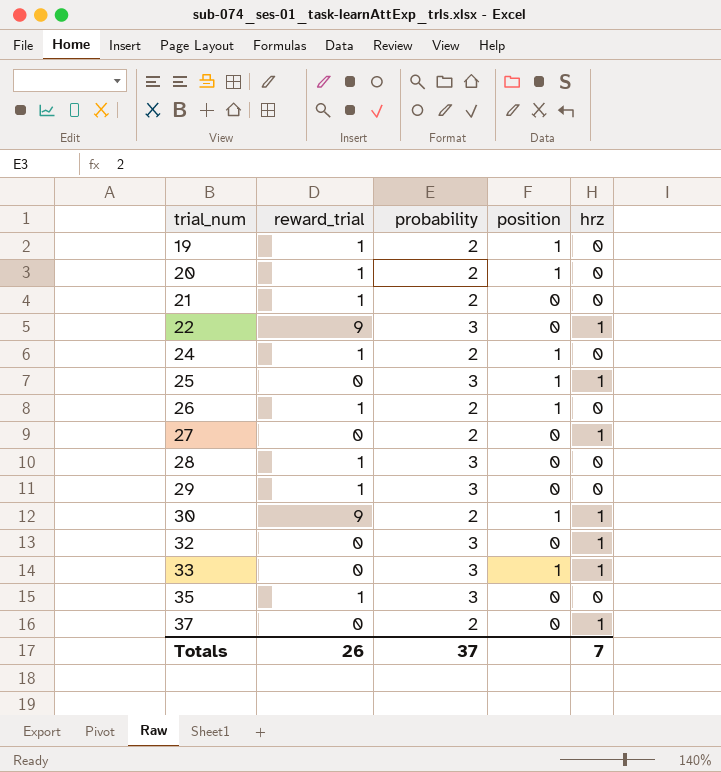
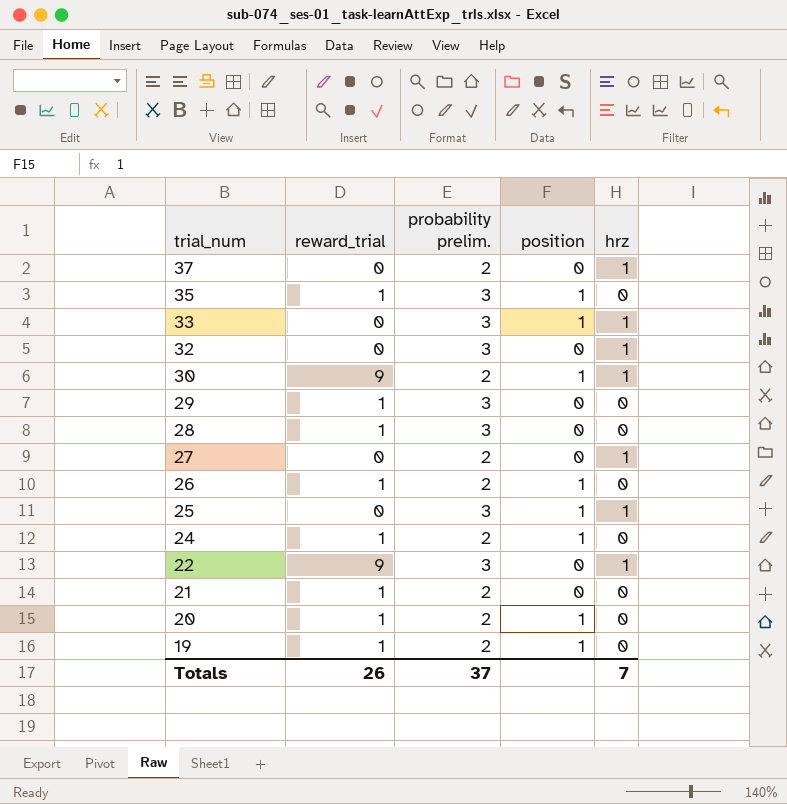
row order: trial_num ascending -> trial_num descending
column name: probability -> probability prelim.
35 | position: 0 -> 1

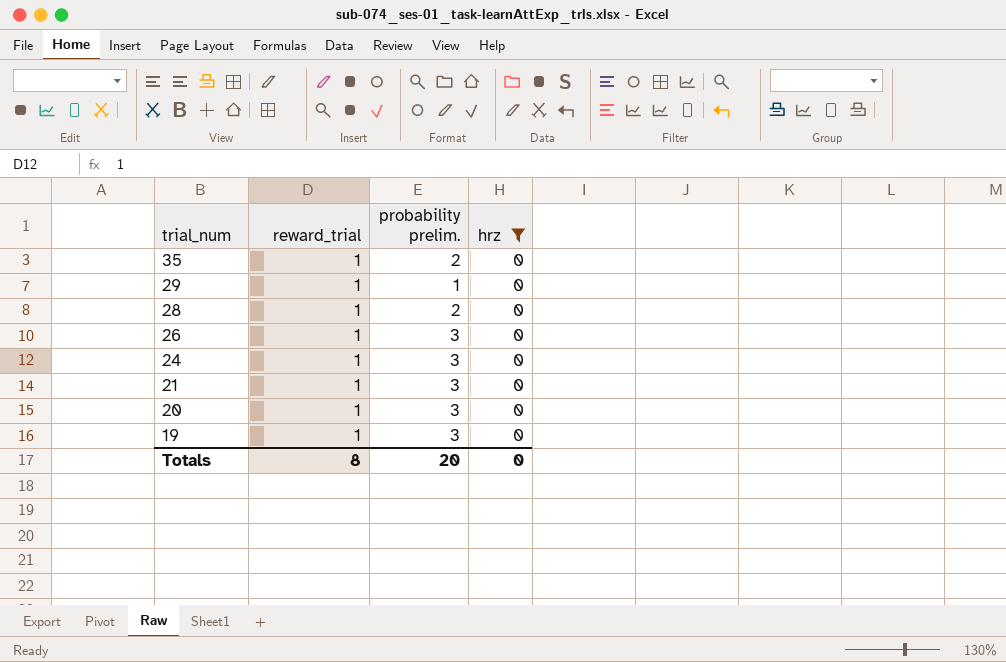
filter: none -> hrz = 0
column position | position: 4 -> none
35 | probability prelim.: 3 -> 2
29 | probability prelim.: 3 -> 1
28 | probability prelim.: 3 -> 2
26 | probability prelim.: 2 -> 3
24 | probability prelim.: 2 -> 3
21 | probability prelim.: 2 -> 3
20 | probability prelim.: 2 -> 3
19 | probability prelim.: 2 -> 3
Totals | reward_trial: 26 -> 8
Totals | probability prelim.: 37 -> 20
Totals | hrz: 7 -> 0

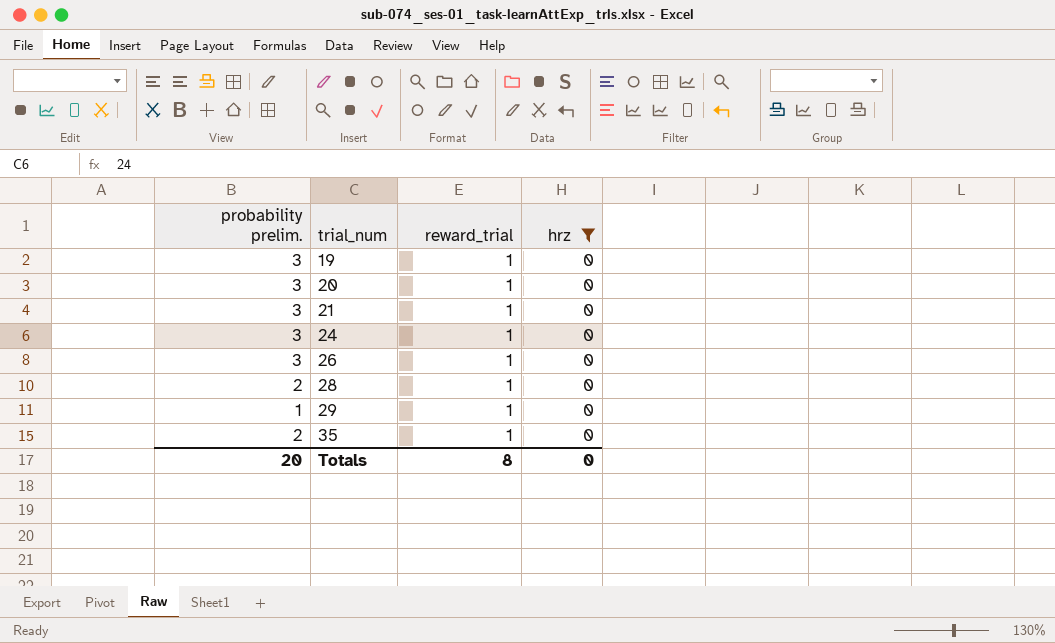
row order: trial_num descending -> trial_num ascending
column probability prelim. | position: 3 -> 1

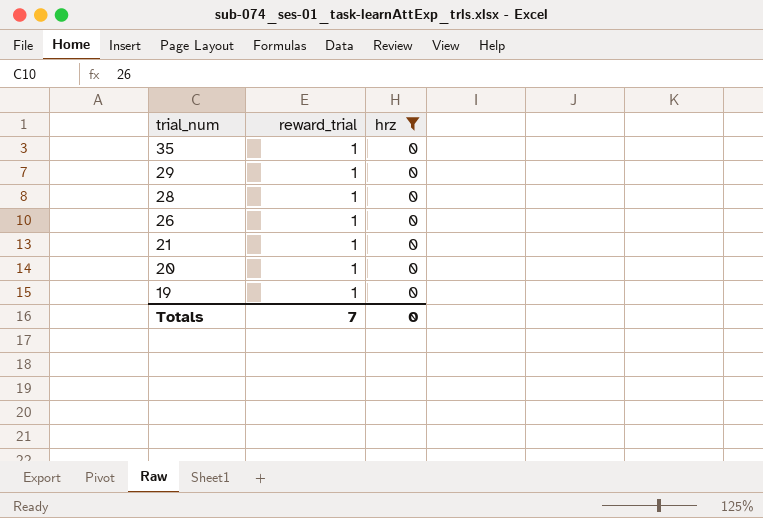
row order: trial_num ascending -> trial_num descending
column probability prelim. | position: 1 -> none
row 24: 3 | 1 | 0 -> none
Totals | reward_trial: 8 -> 7

